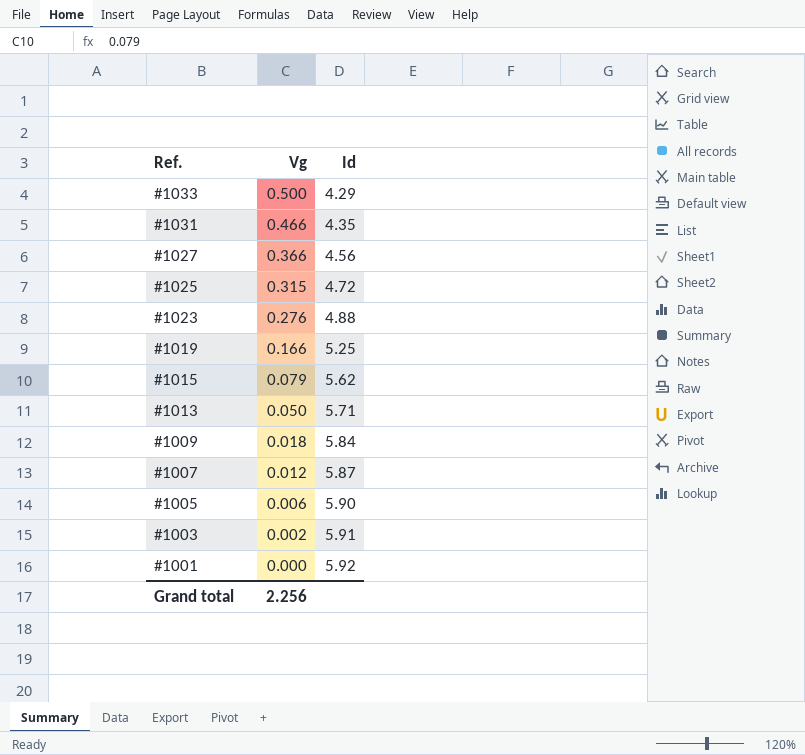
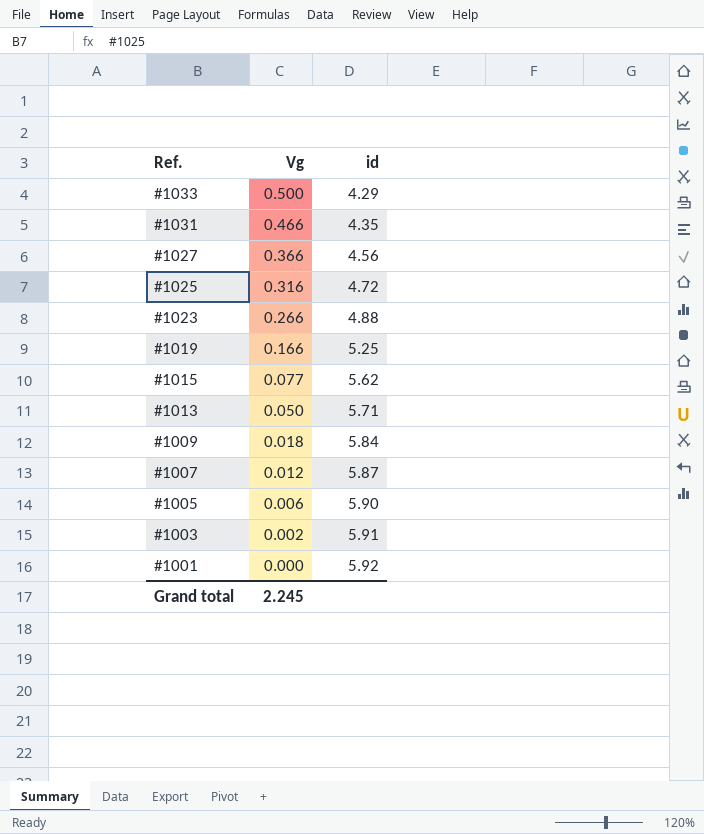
column name: Id -> id
#1025 | Vg: 0.315 -> 0.316
#1023 | Vg: 0.276 -> 0.266
#1015 | Vg: 0.079 -> 0.077
Grand total | Vg: 2.256 -> 2.245

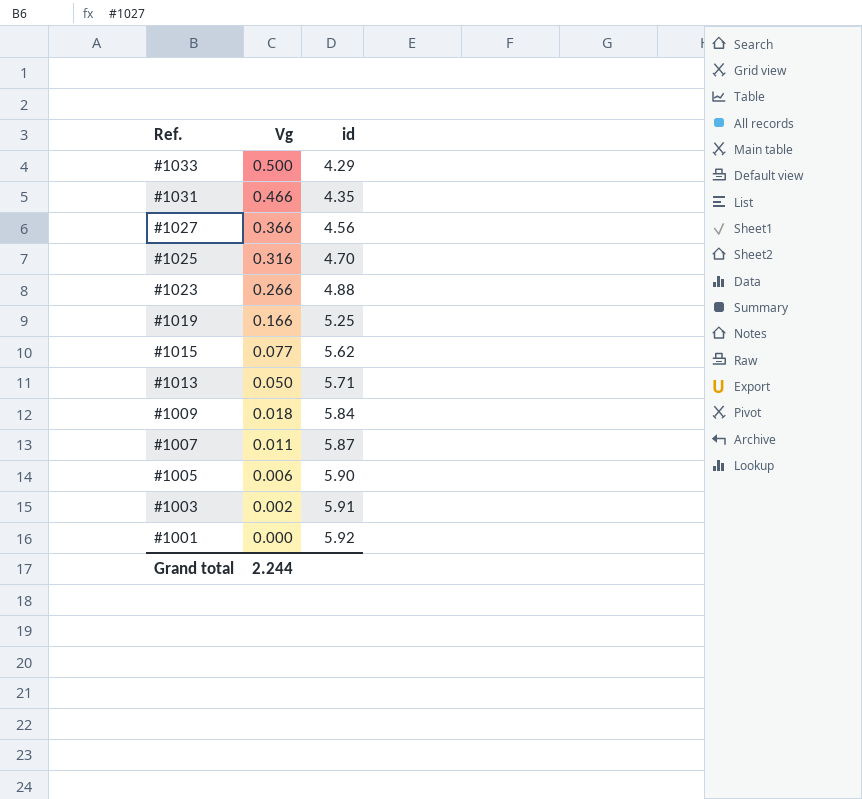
#1025 | id: 4.72 -> 4.70
#1007 | Vg: 0.012 -> 0.011
Grand total | Vg: 2.245 -> 2.244

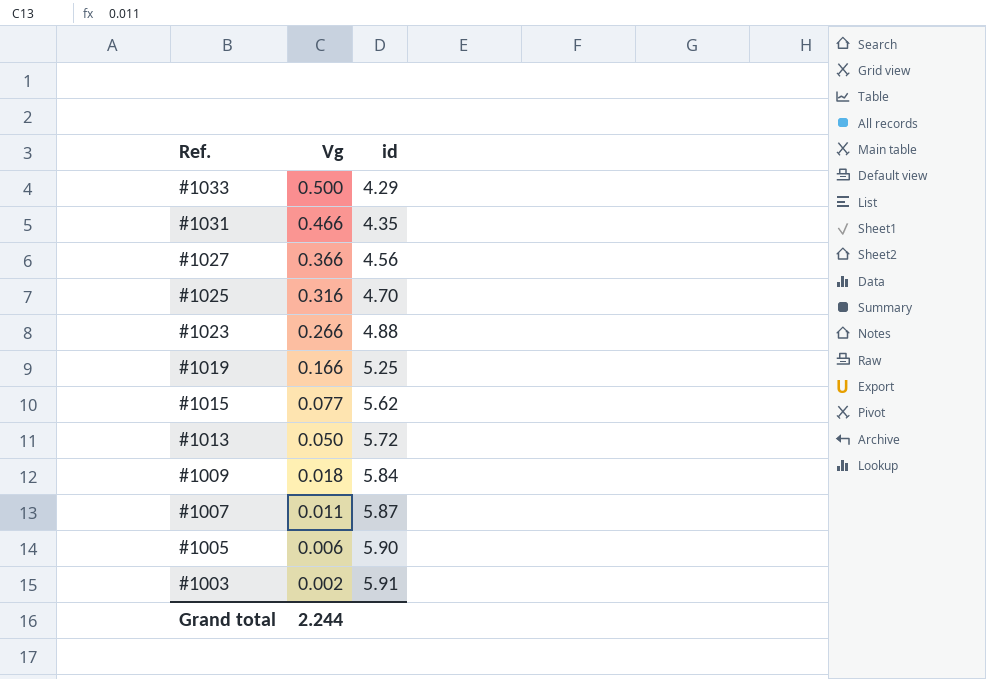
row #1001: 0.000 | 5.92 -> none
#1013 | id: 5.71 -> 5.72

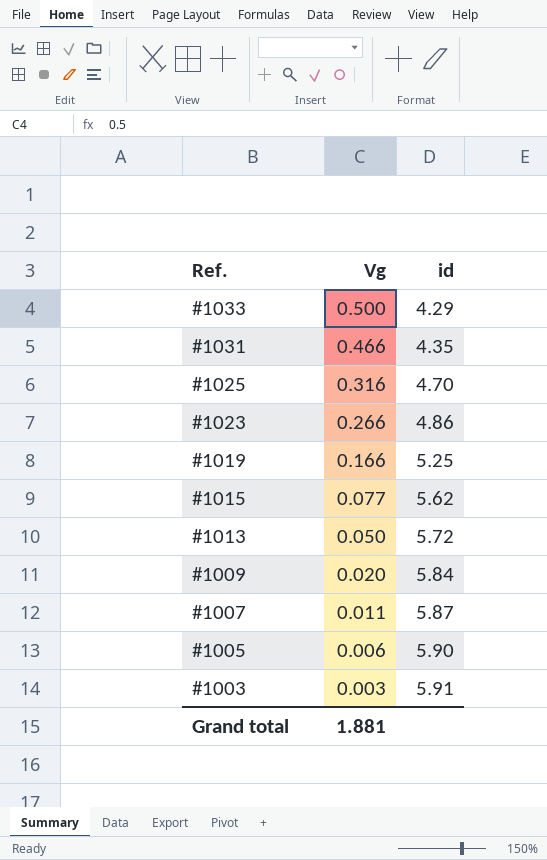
row #1027: 0.366 | 4.56 -> none
#1023 | id: 4.88 -> 4.86
#1009 | Vg: 0.018 -> 0.020
#1003 | Vg: 0.002 -> 0.003
Grand total | Vg: 2.244 -> 1.881

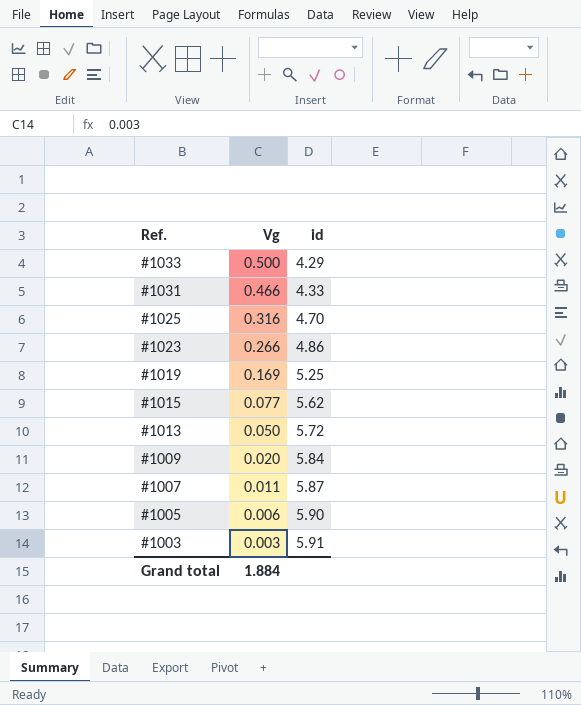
#1031 | id: 4.35 -> 4.33
#1019 | Vg: 0.166 -> 0.169
Grand total | Vg: 1.881 -> 1.884

